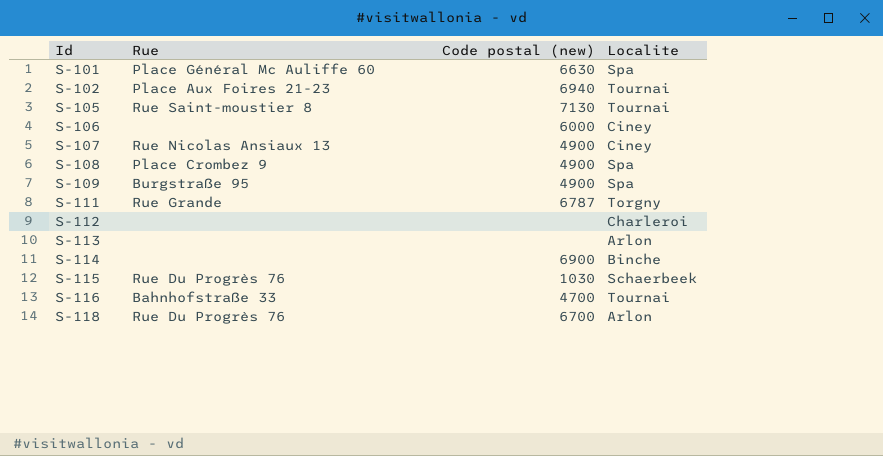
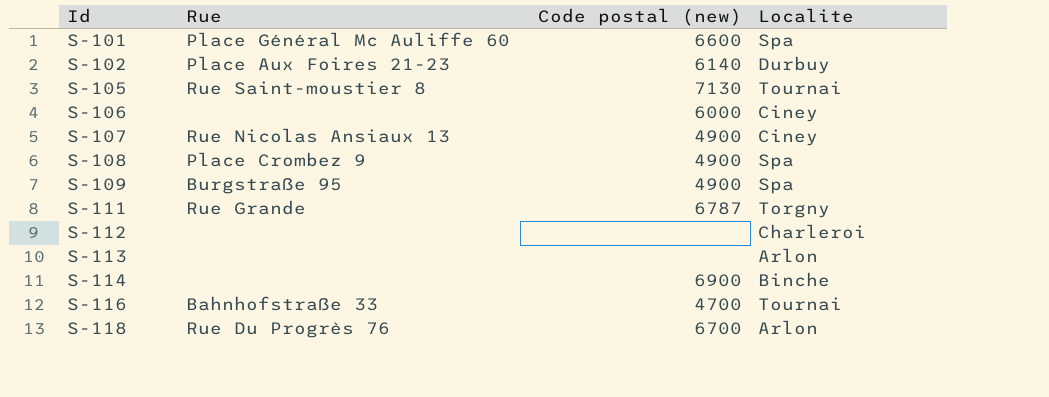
row S-115: Rue Du Progrès 76 | 1030 | Schaerbeek -> none
S-101 | Code postal (new): 6630 -> 6600
S-102 | Code postal (new): 6940 -> 6140
S-102 | Localite: Tournai -> Durbuy

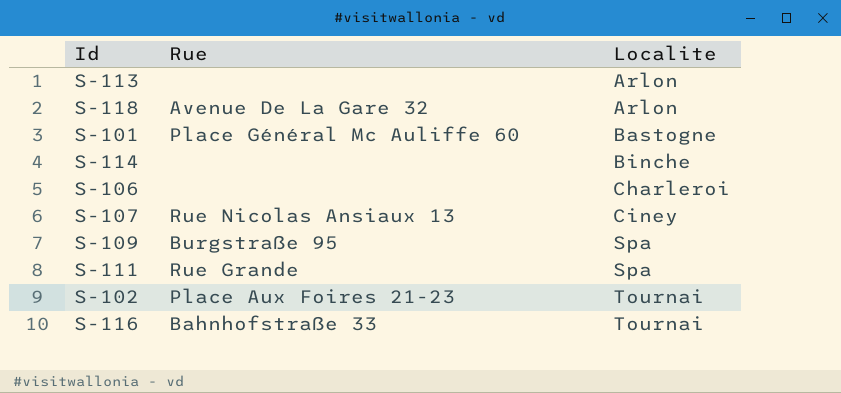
row order: Id ascending -> Localite ascending
column Code postal (new) | position: 3 -> none
row S-105: Rue Saint-moustier 8 | 7130 | Tournai -> none
row S-108: Place Crombez 9 | 4900 | Spa -> none
row S-112: none | none | Charleroi -> none
S-118 | Rue: Rue Du Progrès 76 -> Avenue De La Gare 32
S-101 | Localite: Spa -> Bastogne
S-106 | Localite: Ciney -> Charleroi
S-111 | Localite: Torgny -> Spa
S-102 | Localite: Durbuy -> Tournai

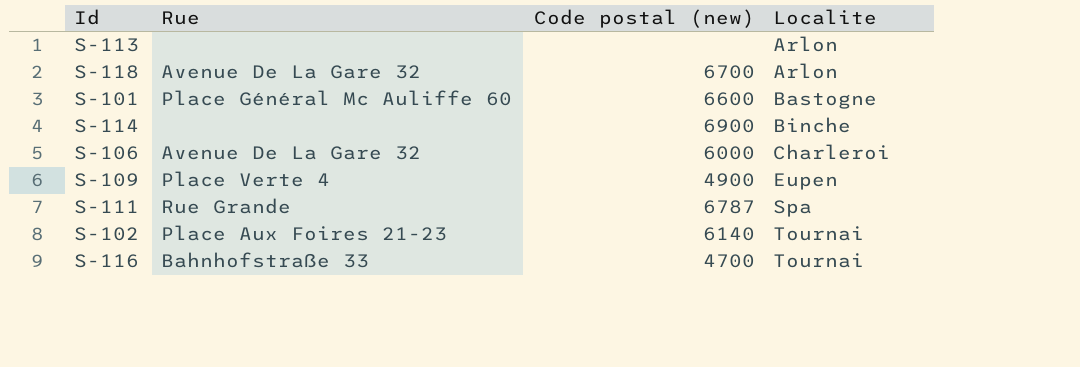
column Code postal (new) | position: none -> 3
row S-107: Rue Nicolas Ansiaux 13 | Ciney -> none
S-106 | Rue: none -> Avenue De La Gare 32
S-109 | Rue: Burgstraße 95 -> Place Verte 4
S-109 | Localite: Spa -> Eupen

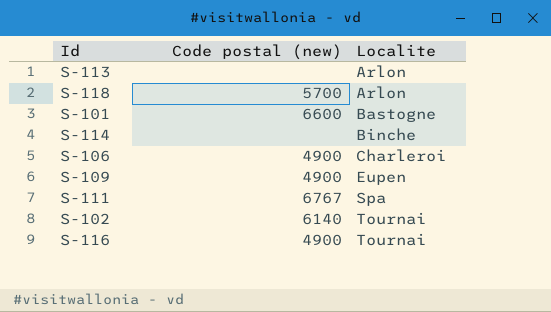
column Rue | position: 2 -> none
S-118 | Code postal (new): 6700 -> 5700
S-114 | Code postal (new): 6900 -> none
S-106 | Code postal (new): 6000 -> 4900
S-111 | Code postal (new): 6787 -> 6767
S-116 | Code postal (new): 4700 -> 4900

